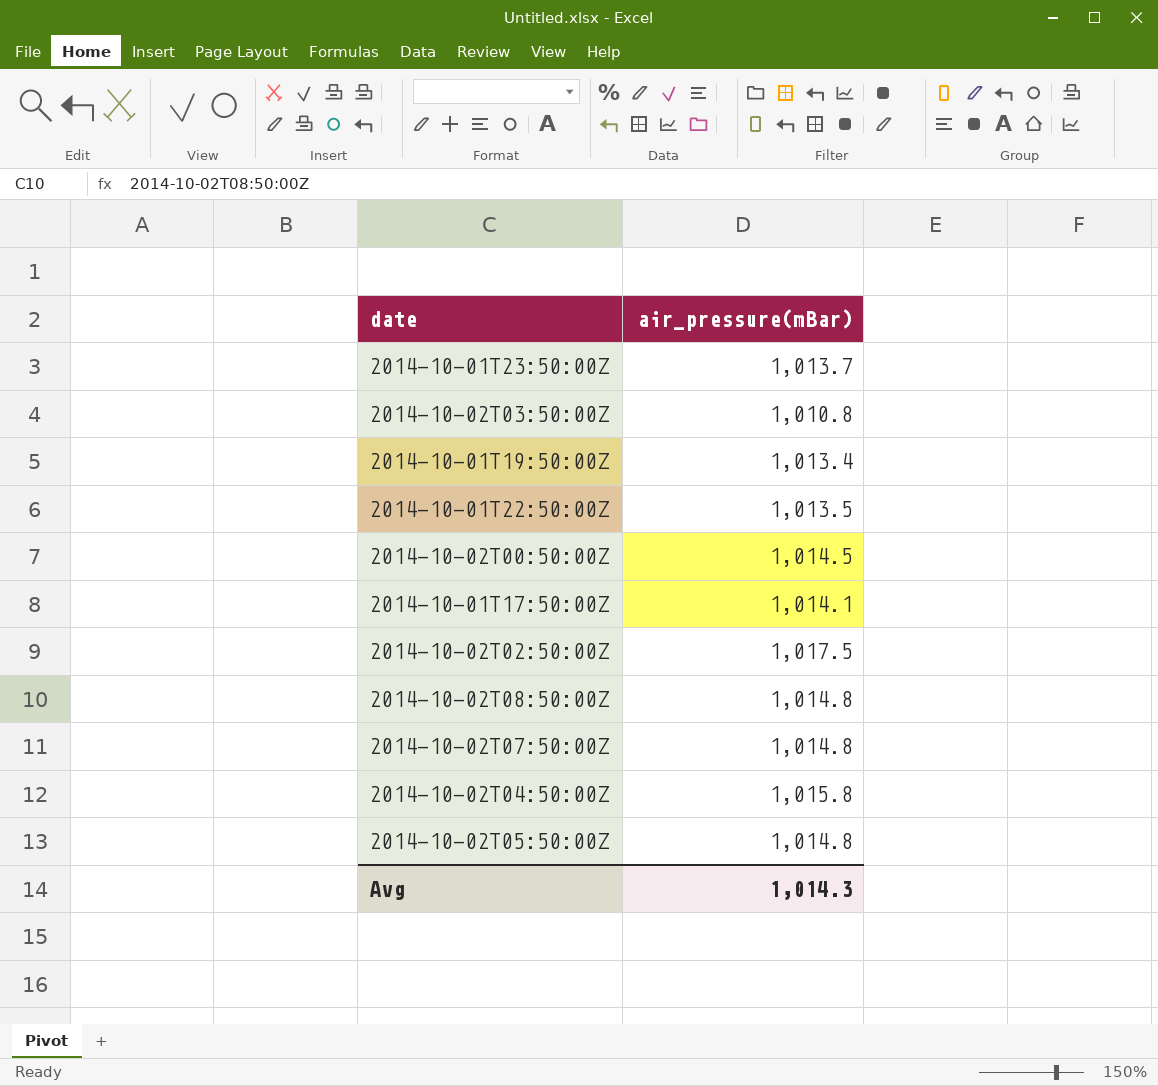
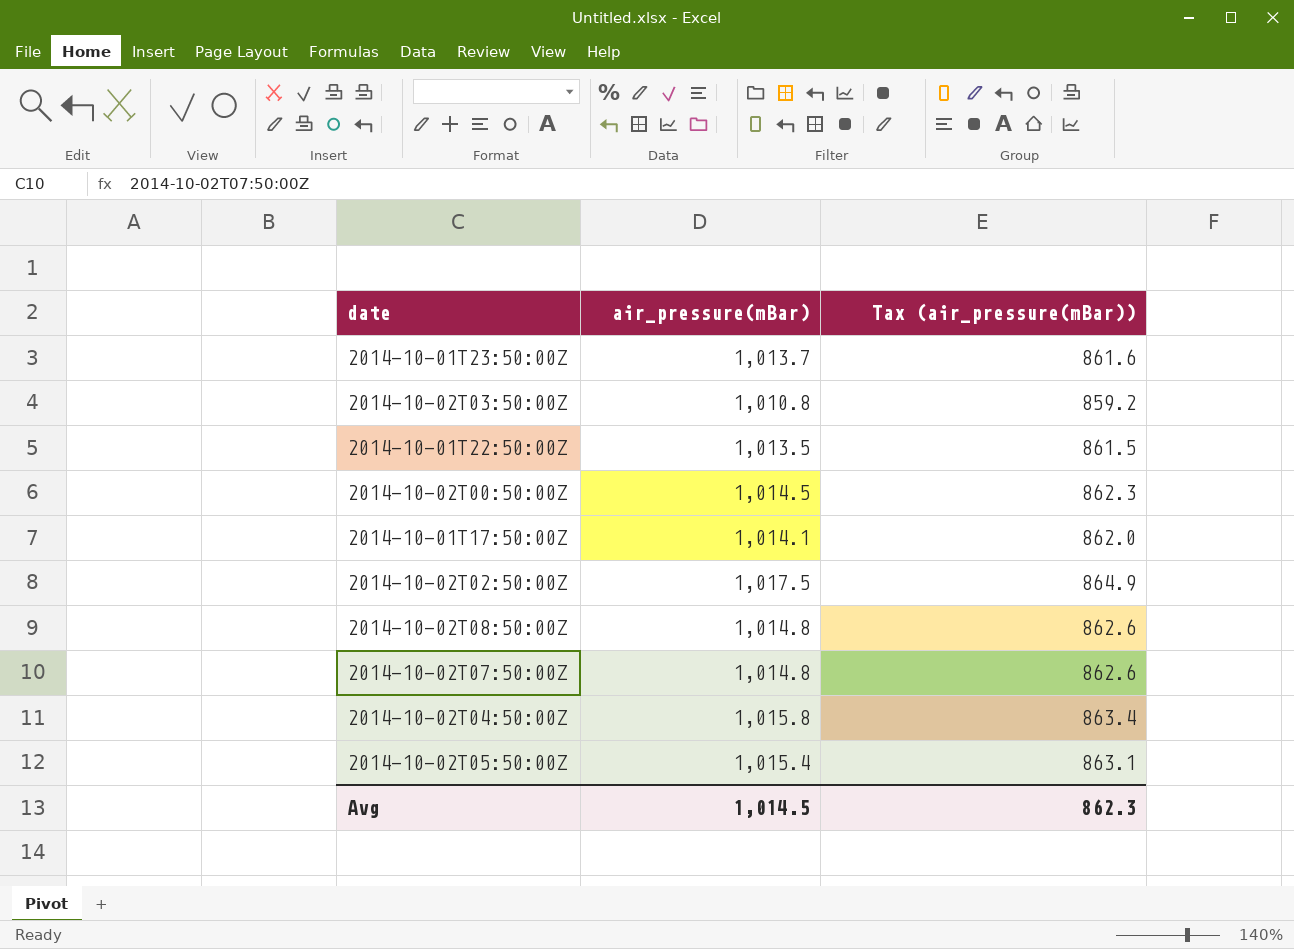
column Tax (air_pressure(mBar)) | formula: none -> [air_pressure(mBar)] * 0.85
row 2014-10-01T19:50:00Z: 1,013.4 -> none
2014-10-02T05:50:00Z | air_pressure(mBar): 1,014.8 -> 1,015.4
Avg | air_pressure(mBar): 1,014.3 -> 1,014.5

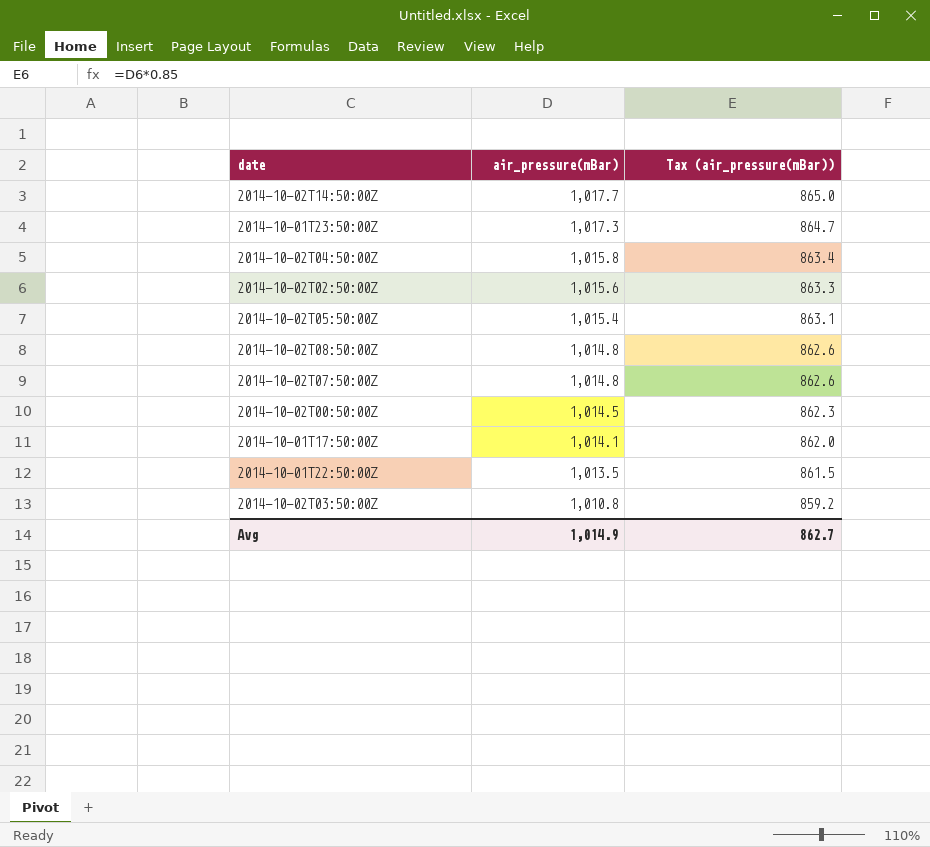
row order: none -> air_pressure(mBar) descending
row 2014-10-02T14:50:00Z: none -> 1,017.7 | 865.0
2014-10-01T23:50:00Z | air_pressure(mBar): 1,013.7 -> 1,017.3
2014-10-01T23:50:00Z | Tax (air_pressure(mBar)): 861.6 -> 864.7
2014-10-02T02:50:00Z | air_pressure(mBar): 1,017.5 -> 1,015.6
2014-10-02T02:50:00Z | Tax (air_pressure(mBar)): 864.9 -> 863.3
Avg | air_pressure(mBar): 1,014.5 -> 1,014.9
Avg | Tax (air_pressure(mBar)): 862.3 -> 862.7

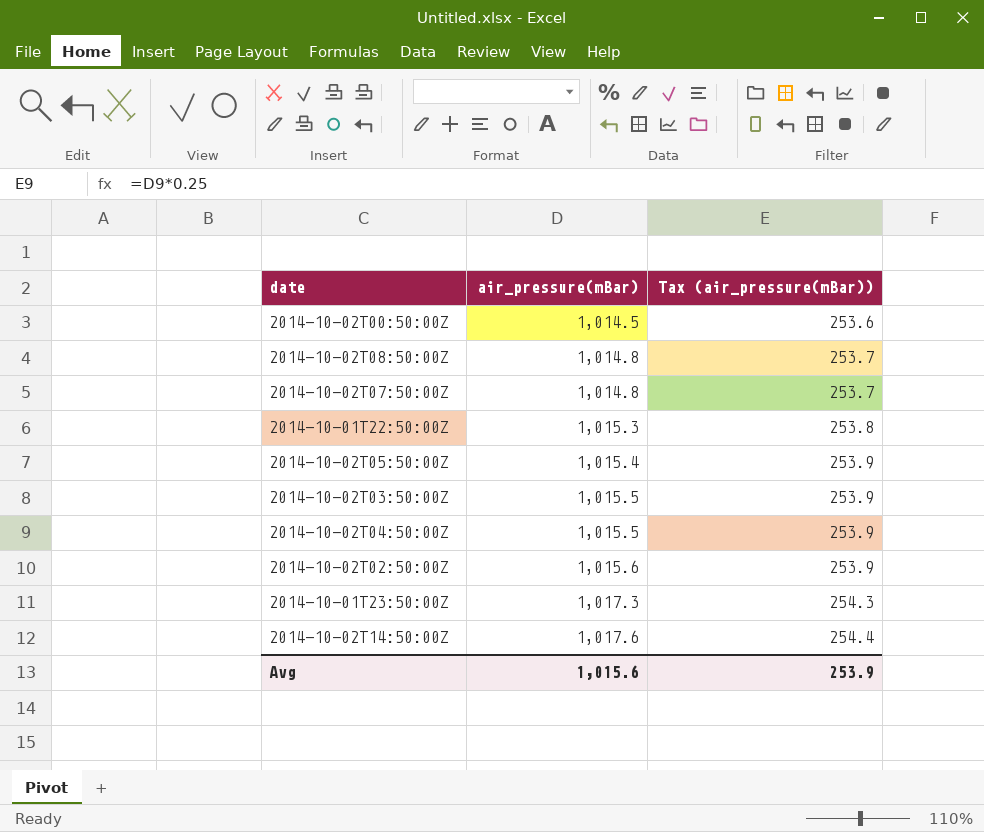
row order: air_pressure(mBar) descending -> air_pressure(mBar) ascending
column Tax (air_pressure(mBar)) | formula: [air_pressure(mBar)] * 0.85 -> [air_pressure(mBar)] * 0.25
row 2014-10-01T17:50:00Z: 1,014.1 | 862.0 -> none
2014-10-01T22:50:00Z | air_pressure(mBar): 1,013.5 -> 1,015.3
2014-10-02T03:50:00Z | air_pressure(mBar): 1,010.8 -> 1,015.5
2014-10-02T04:50:00Z | air_pressure(mBar): 1,015.8 -> 1,015.5
2014-10-02T14:50:00Z | air_pressure(mBar): 1,017.7 -> 1,017.6
Avg | air_pressure(mBar): 1,014.9 -> 1,015.6
Avg | Tax (air_pressure(mBar)): 862.7 -> 253.9

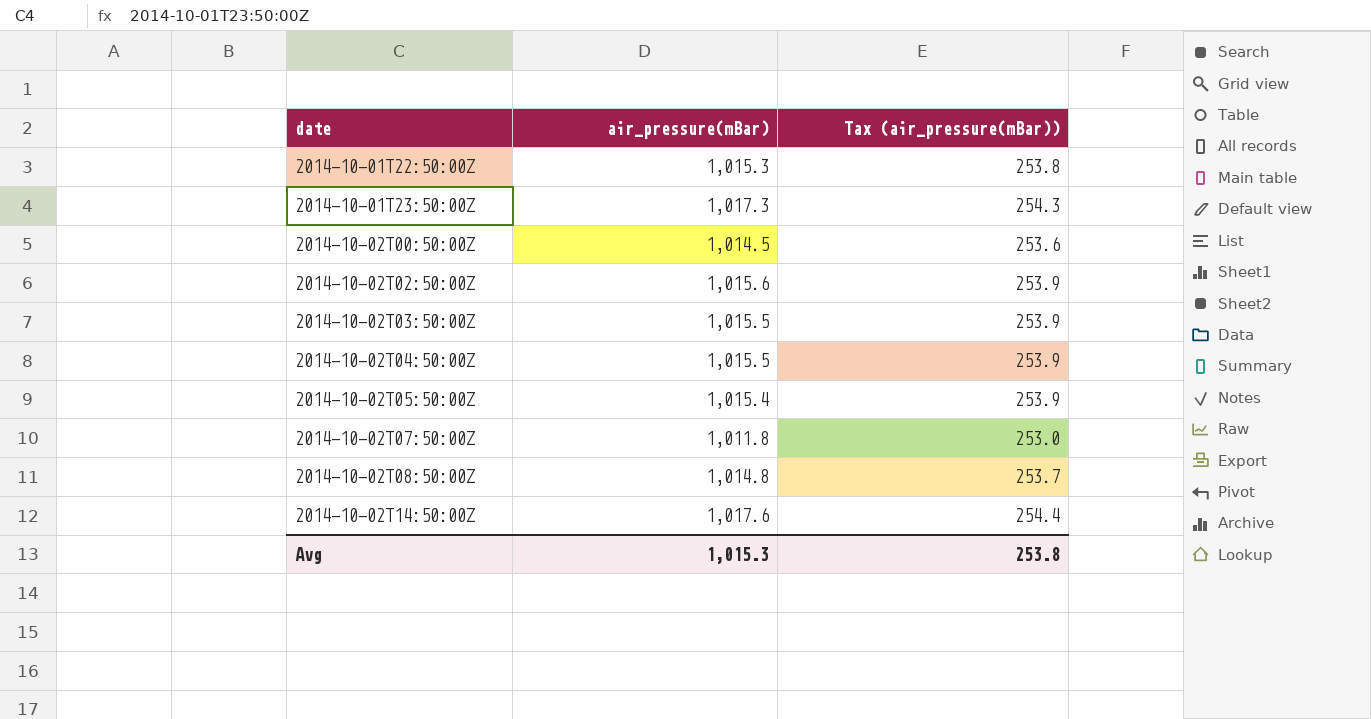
row order: air_pressure(mBar) ascending -> date ascending
2014-10-02T07:50:00Z | air_pressure(mBar): 1,014.8 -> 1,011.8
2014-10-02T07:50:00Z | Tax (air_pressure(mBar)): 253.7 -> 253.0
Avg | air_pressure(mBar): 1,015.6 -> 1,015.3
Avg | Tax (air_pressure(mBar)): 253.9 -> 253.8

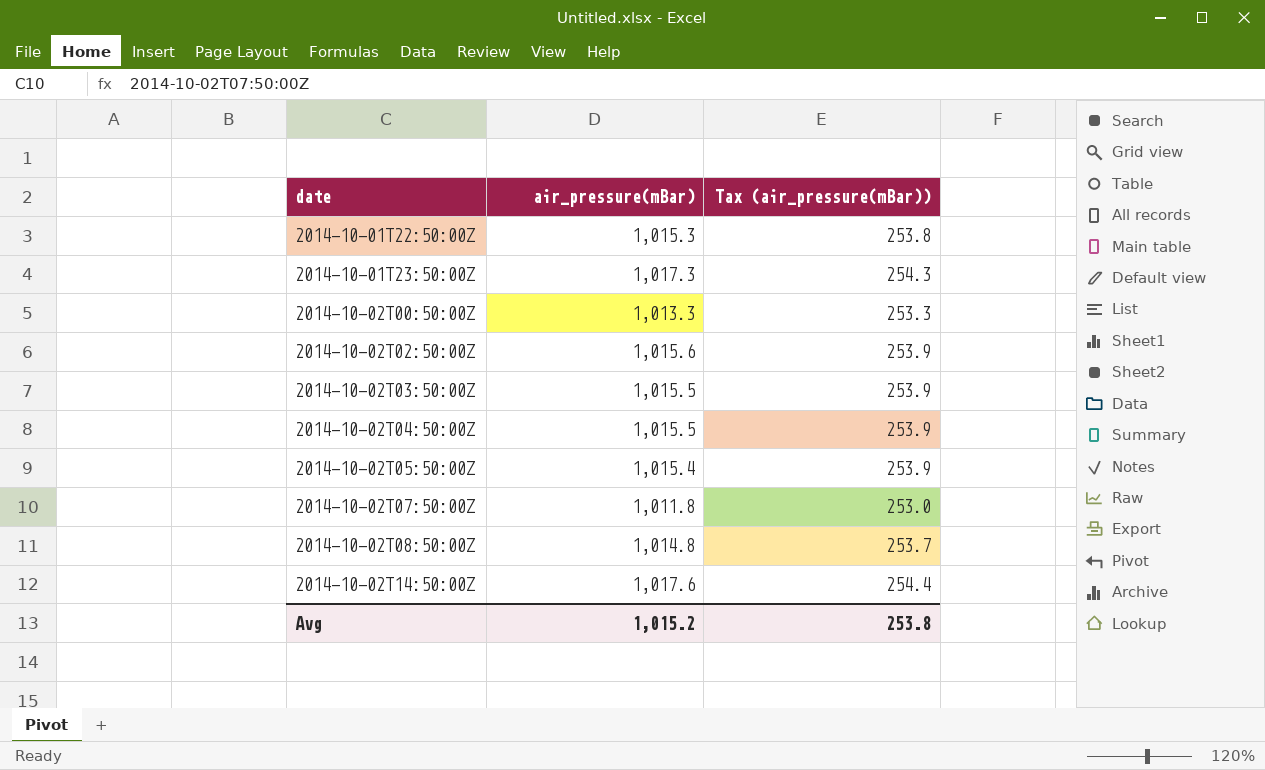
2014-10-02T00:50:00Z | air_pressure(mBar): 1,014.5 -> 1,013.3
2014-10-02T00:50:00Z | Tax (air_pressure(mBar)): 253.6 -> 253.3
Avg | air_pressure(mBar): 1,015.3 -> 1,015.2

